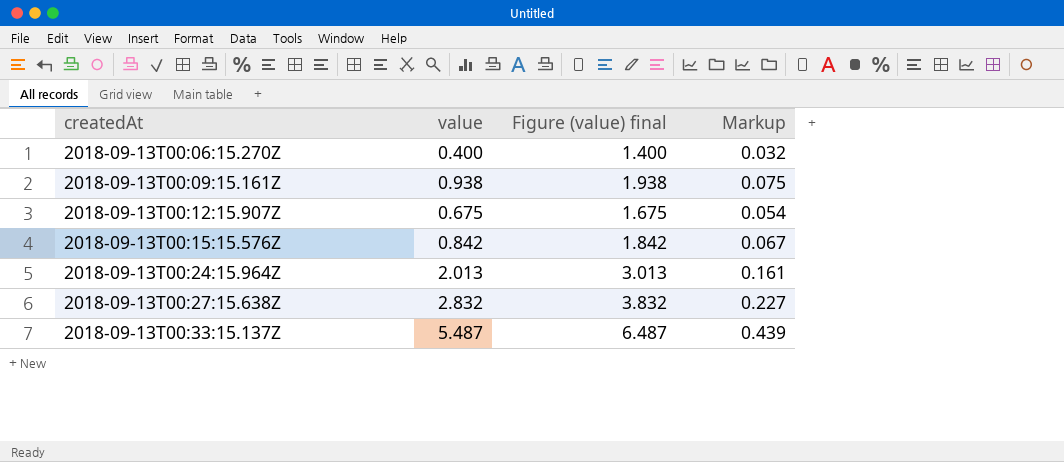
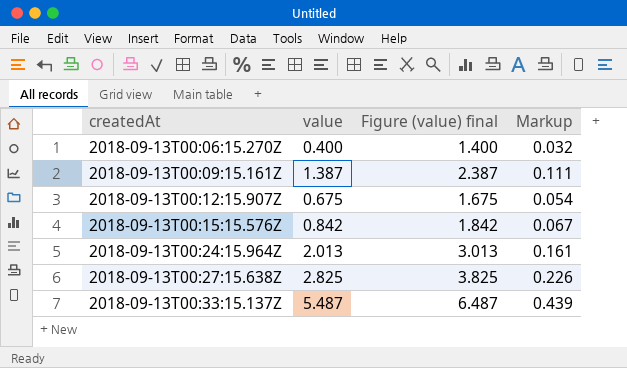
2018-09-13T00:09:15.161Z | value: 0.938 -> 1.387
2018-09-13T00:09:15.161Z | Figure (value) final: 1.938 -> 2.387
2018-09-13T00:09:15.161Z | Markup: 0.075 -> 0.111
2018-09-13T00:27:15.638Z | value: 2.832 -> 2.825
2018-09-13T00:27:15.638Z | Figure (value) final: 3.832 -> 3.825
2018-09-13T00:27:15.638Z | Markup: 0.227 -> 0.226

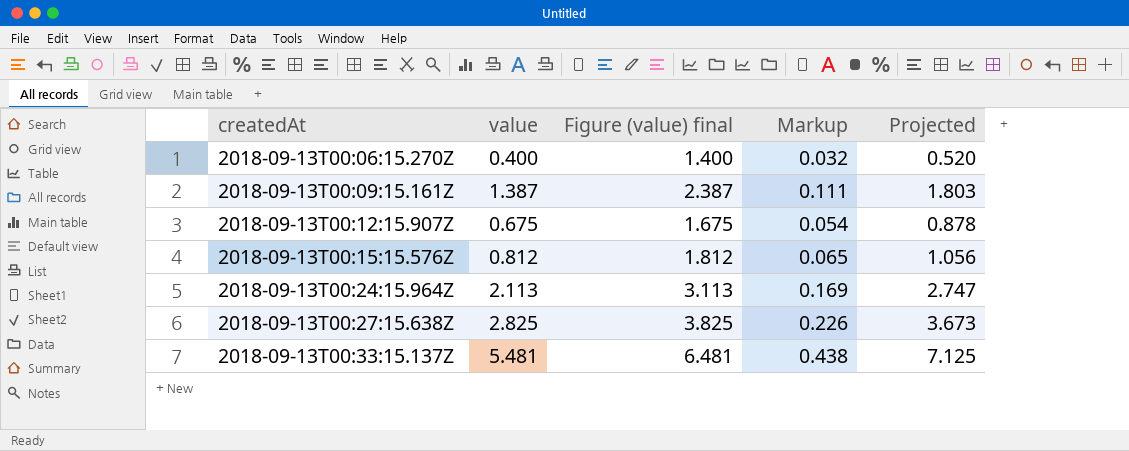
column Projected | formula: none -> [value] * 1.3
2018-09-13T00:15:15.576Z | value: 0.842 -> 0.812
2018-09-13T00:15:15.576Z | Figure (value) final: 1.842 -> 1.812
2018-09-13T00:15:15.576Z | Markup: 0.067 -> 0.065
2018-09-13T00:24:15.964Z | value: 2.013 -> 2.113
2018-09-13T00:24:15.964Z | Figure (value) final: 3.013 -> 3.113
2018-09-13T00:24:15.964Z | Markup: 0.161 -> 0.169
2018-09-13T00:33:15.137Z | value: 5.487 -> 5.481
2018-09-13T00:33:15.137Z | Figure (value) final: 6.487 -> 6.481
2018-09-13T00:33:15.137Z | Markup: 0.439 -> 0.438

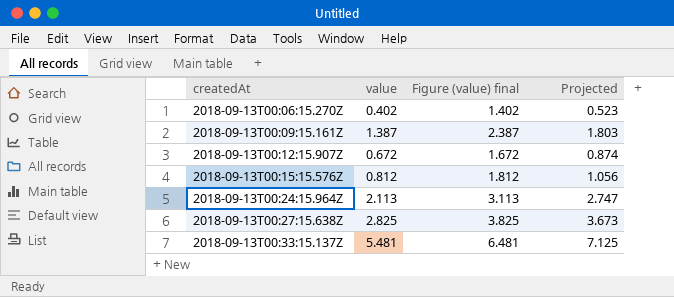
column Markup | formula: [value] * 0.08 -> none
2018-09-13T00:06:15.270Z | value: 0.400 -> 0.402
2018-09-13T00:06:15.270Z | Figure (value) final: 1.400 -> 1.402
2018-09-13T00:06:15.270Z | Projected: 0.520 -> 0.523
2018-09-13T00:12:15.907Z | value: 0.675 -> 0.672
2018-09-13T00:12:15.907Z | Figure (value) final: 1.675 -> 1.672
2018-09-13T00:12:15.907Z | Projected: 0.878 -> 0.874

